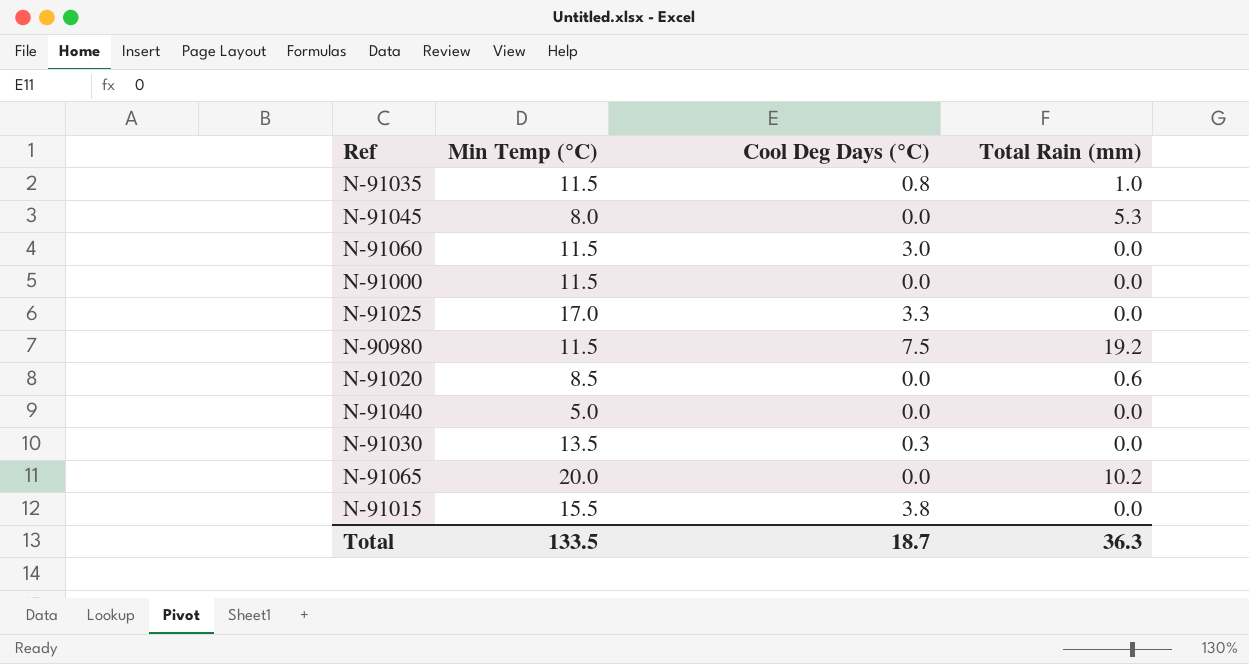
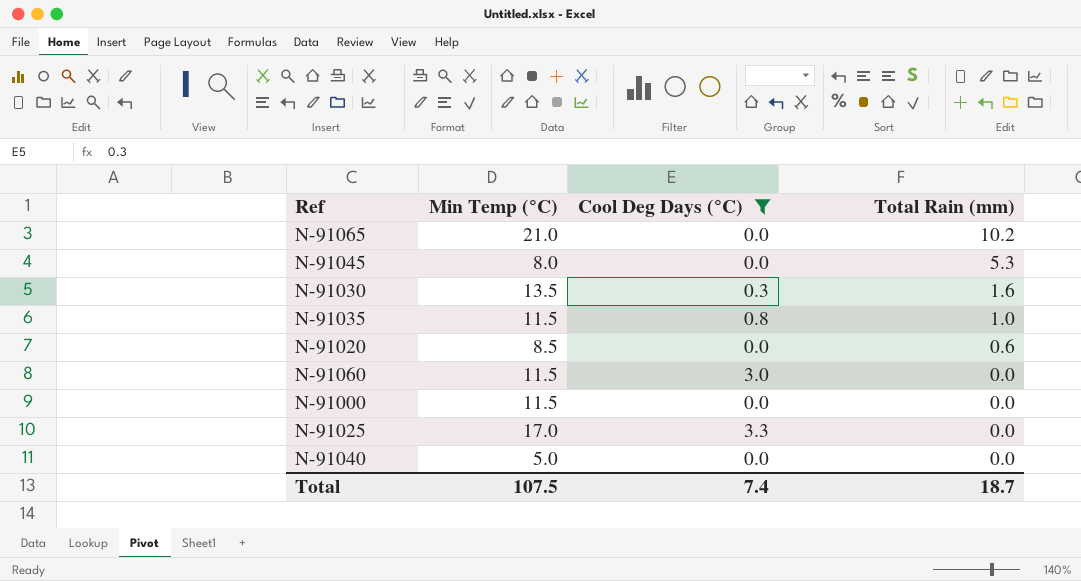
filter: none -> Cool Deg Days (°C) <= 3.3
row order: none -> Total Rain (mm) descending
N-91065 | Min Temp (°C): 20.0 -> 21.0
N-91030 | Total Rain (mm): 0.0 -> 1.6
Total | Min Temp (°C): 133.5 -> 107.5
Total | Cool Deg Days (°C): 18.7 -> 7.4
Total | Total Rain (mm): 36.3 -> 18.7

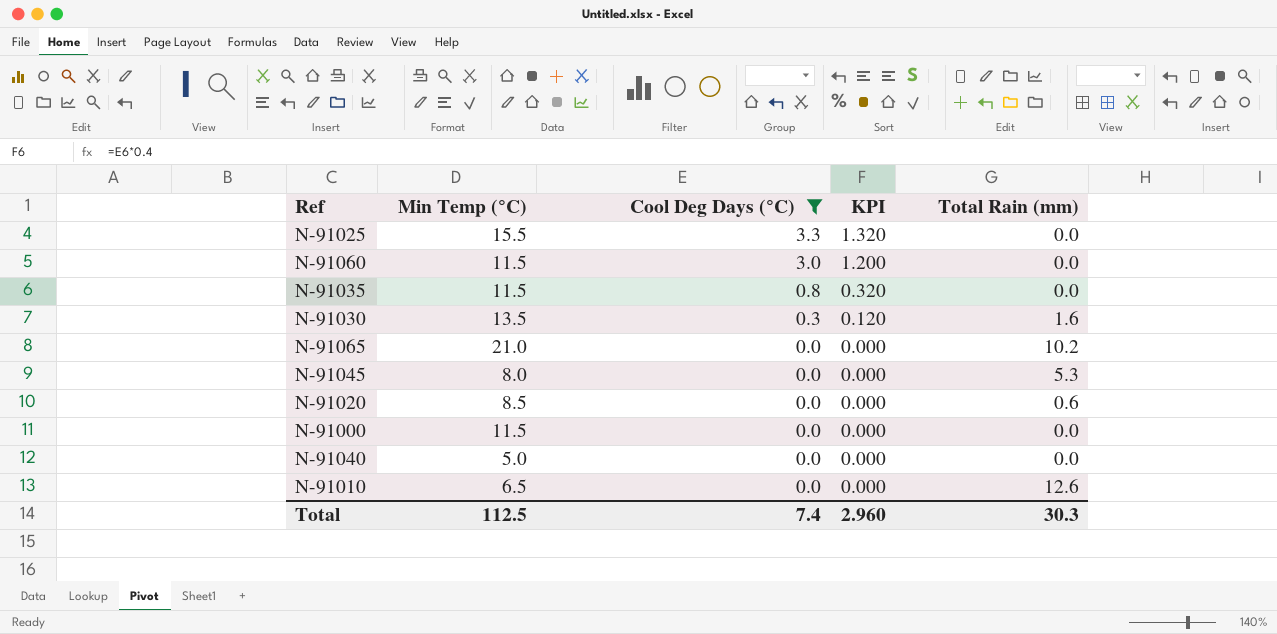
row order: Total Rain (mm) descending -> Cool Deg Days (°C) descending
column KPI | formula: none -> [Cool Deg Days (°C)] * 0.4
N-91025 | Min Temp (°C): 17.0 -> 15.5
N-91035 | Total Rain (mm): 1.0 -> 0.0
row N-91010: none -> 6.5 | 0.0 | 0.000 | 12.6
Total | Min Temp (°C): 107.5 -> 112.5
Total | Total Rain (mm): 18.7 -> 30.3

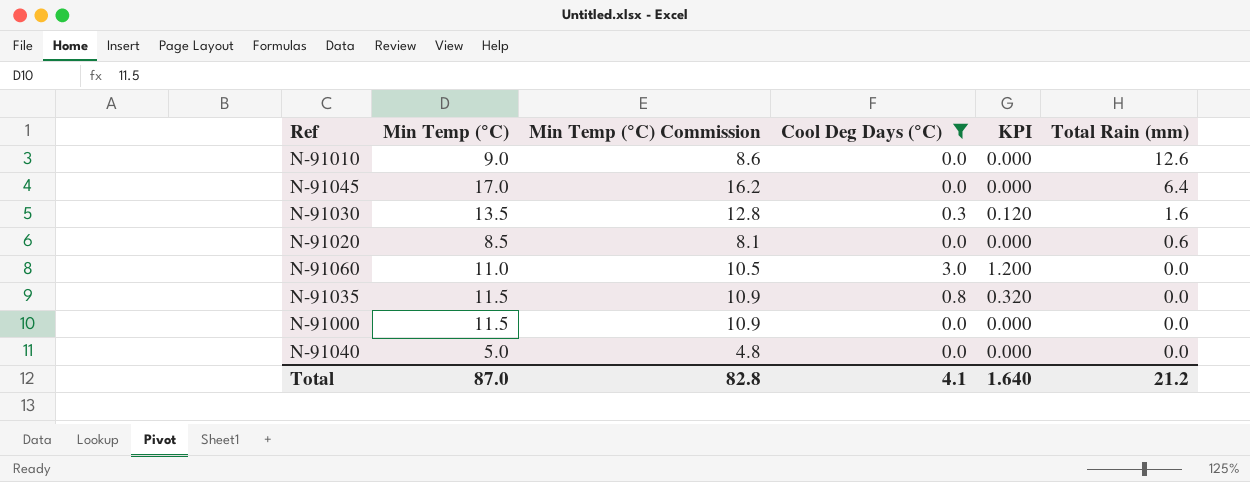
row order: Cool Deg Days (°C) descending -> Total Rain (mm) descending
column Min Temp (°C) Commission | formula: none -> [Min Temp (°C)] * 0.95
row N-91025: 15.5 | 3.3 | 1.320 | 0.0 -> none
row N-91065: 21.0 | 0.0 | 0.000 | 10.2 -> none
N-91010 | Min Temp (°C): 6.5 -> 9.0
N-91045 | Min Temp (°C): 8.0 -> 17.0
N-91045 | Total Rain (mm): 5.3 -> 6.4
N-91060 | Min Temp (°C): 11.5 -> 11.0
Total | Min Temp (°C): 112.5 -> 87.0
Total | Cool Deg Days (°C): 7.4 -> 4.1
Total | KPI: 2.960 -> 1.640
Total | Total Rain (mm): 30.3 -> 21.2

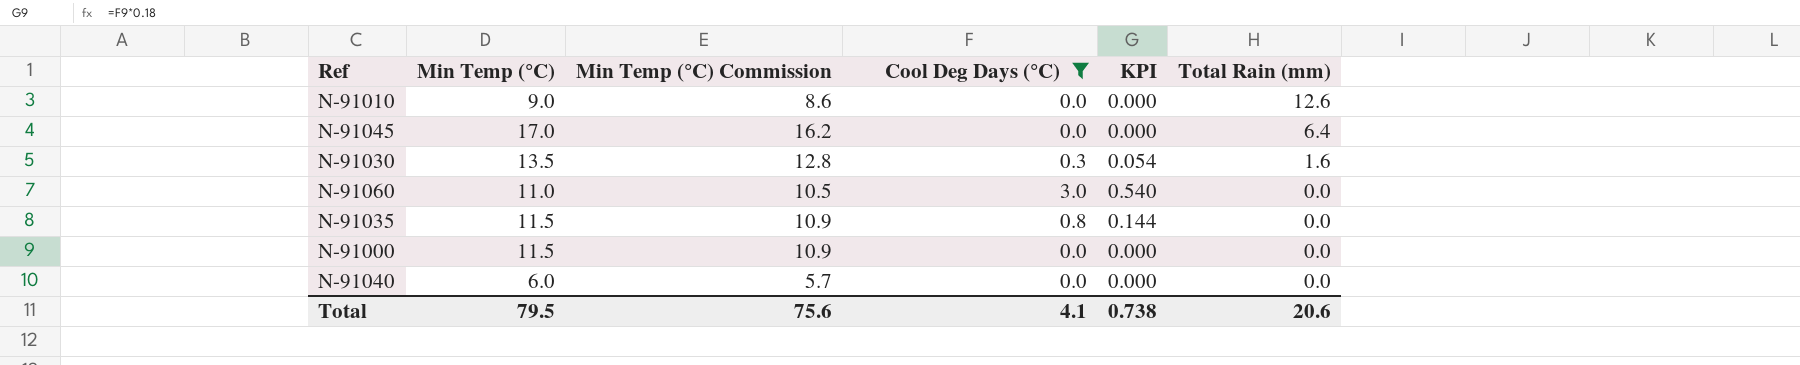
column KPI | formula: [Cool Deg Days (°C)] * 0.4 -> [Cool Deg Days (°C)] * 0.18
row N-91020: 8.5 | 8.1 | 0.0 | 0.000 | 0.6 -> none
N-91040 | Min Temp (°C): 5.0 -> 6.0
N-91040 | Min Temp (°C) Commission: 4.8 -> 5.7
Total | Min Temp (°C): 87.0 -> 79.5
Total | Min Temp (°C) Commission: 82.8 -> 75.6
Total | KPI: 1.640 -> 0.738
Total | Total Rain (mm): 21.2 -> 20.6

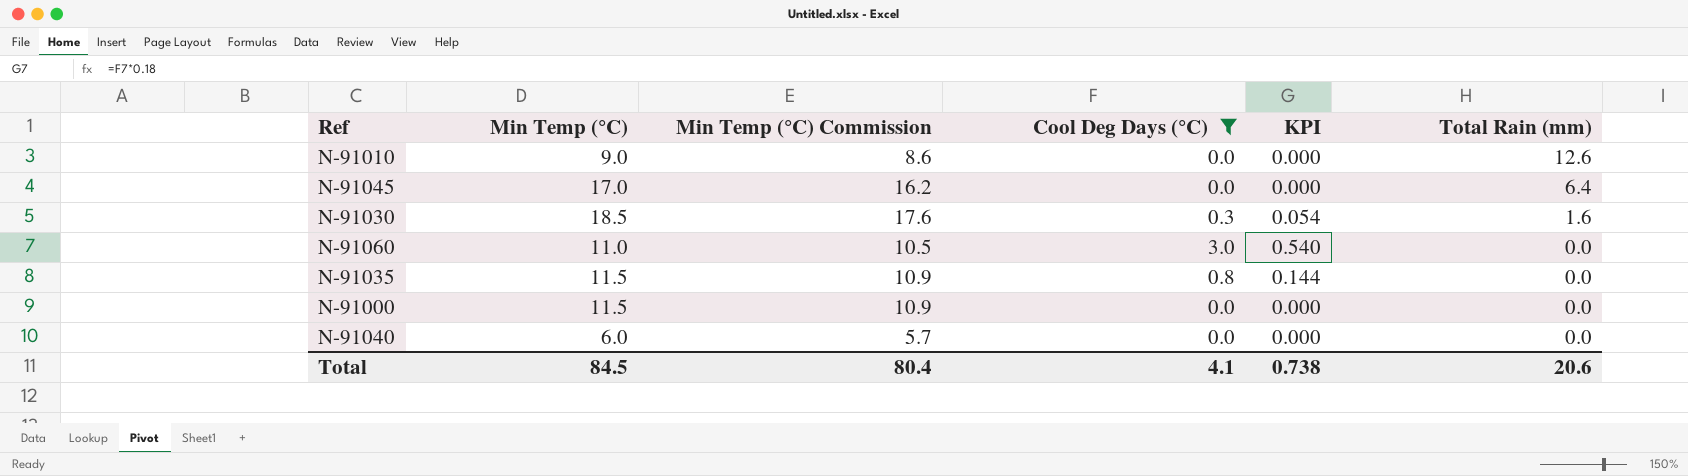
N-91030 | Min Temp (°C): 13.5 -> 18.5
N-91030 | Min Temp (°C) Commission: 12.8 -> 17.6
Total | Min Temp (°C): 79.5 -> 84.5
Total | Min Temp (°C) Commission: 75.6 -> 80.4

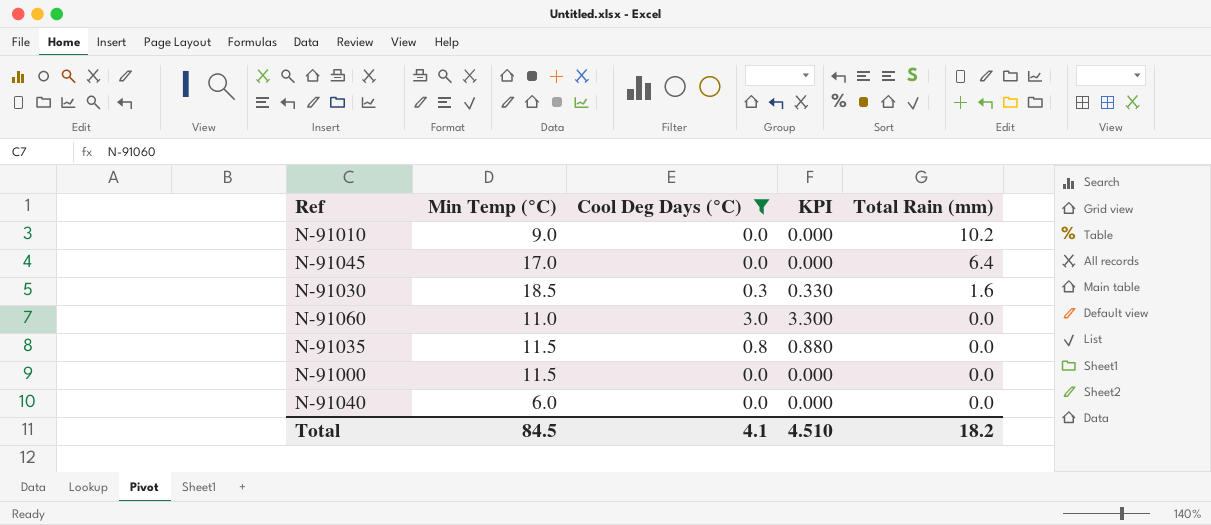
column Min Temp (°C) Commission | formula: [Min Temp (°C)] * 0.95 -> none
column KPI | formula: [Cool Deg Days (°C)] * 0.18 -> [Cool Deg Days (°C)] * 1.1
N-91010 | Total Rain (mm): 12.6 -> 10.2
Total | KPI: 0.738 -> 4.510
Total | Total Rain (mm): 20.6 -> 18.2

